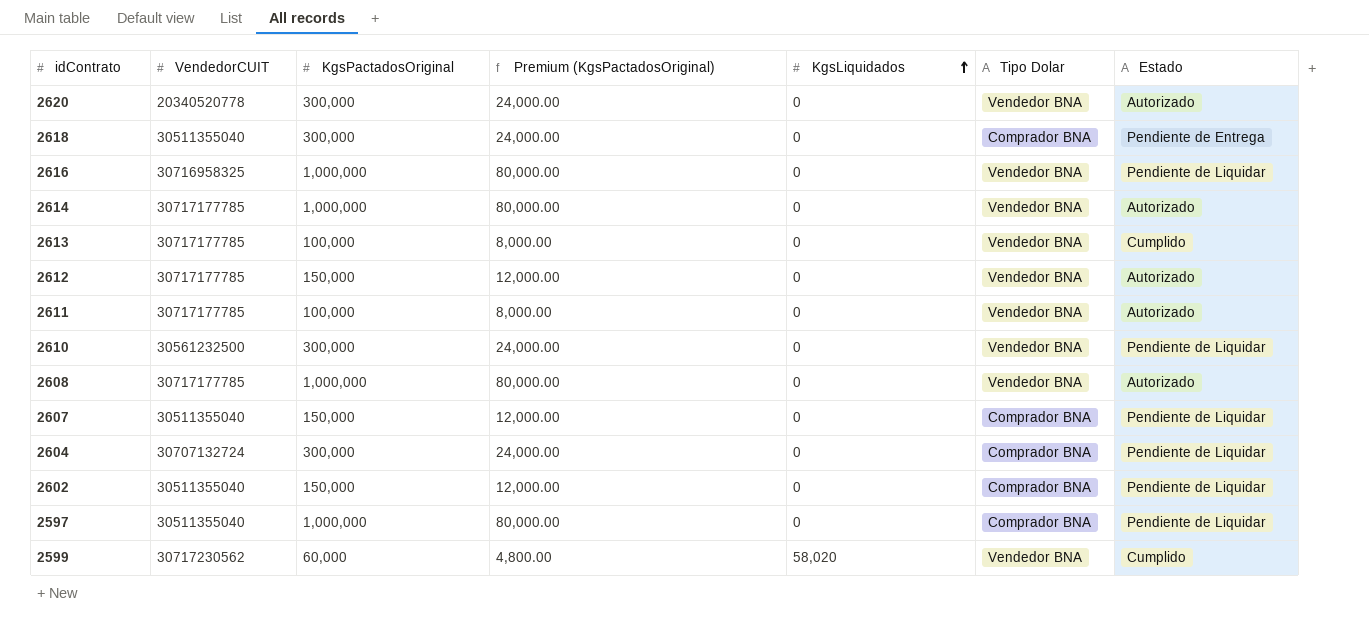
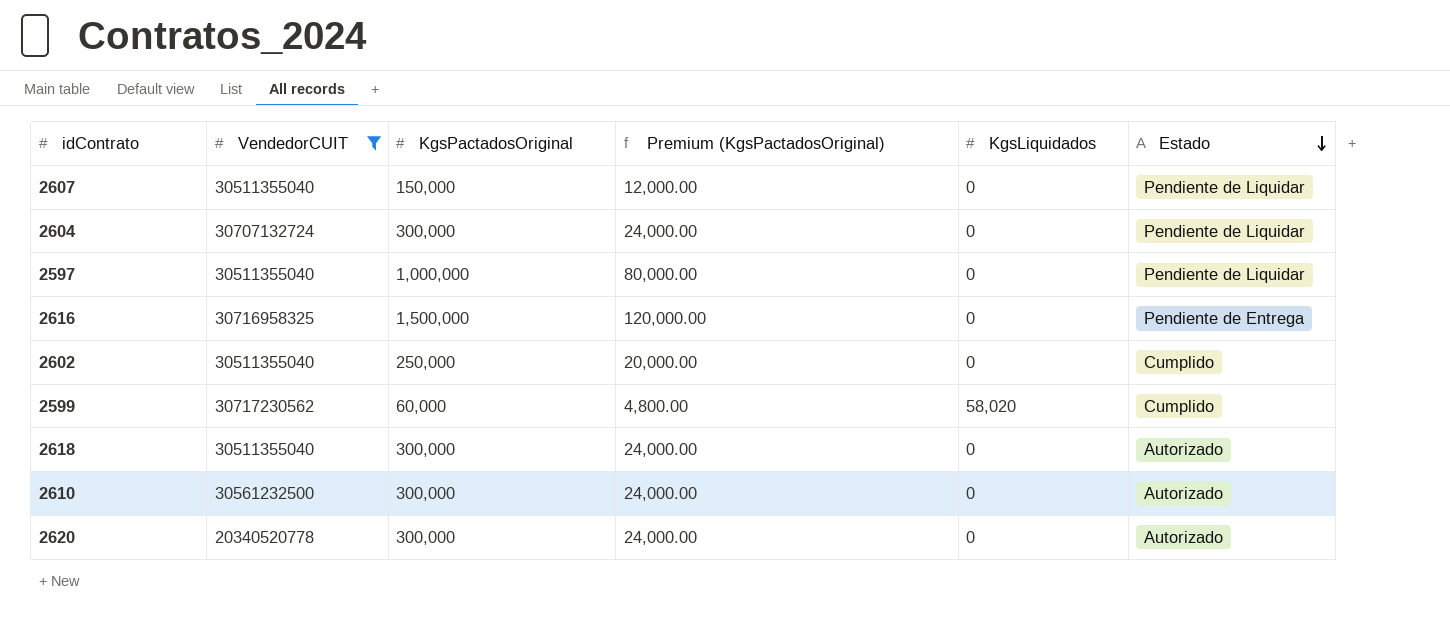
filter: none -> VendedorCUIT != 30717177785
row order: KgsLiquidados ascending -> Estado descending
column Tipo Dolar | position: 6 -> none
2616 | KgsPactadosOriginal: 1,000,000 -> 1,500,000
2616 | Premium (KgsPactadosOriginal): 80,000.00 -> 120,000.00
2616 | Estado: Pendiente de Liquidar -> Pendiente de Entrega
2602 | KgsPactadosOriginal: 150,000 -> 250,000
2602 | Premium (KgsPactadosOriginal): 12,000.00 -> 20,000.00
2602 | Estado: Pendiente de Liquidar -> Cumplido
2618 | Estado: Pendiente de Entrega -> Autorizado
2610 | Estado: Pendiente de Liquidar -> Autorizado

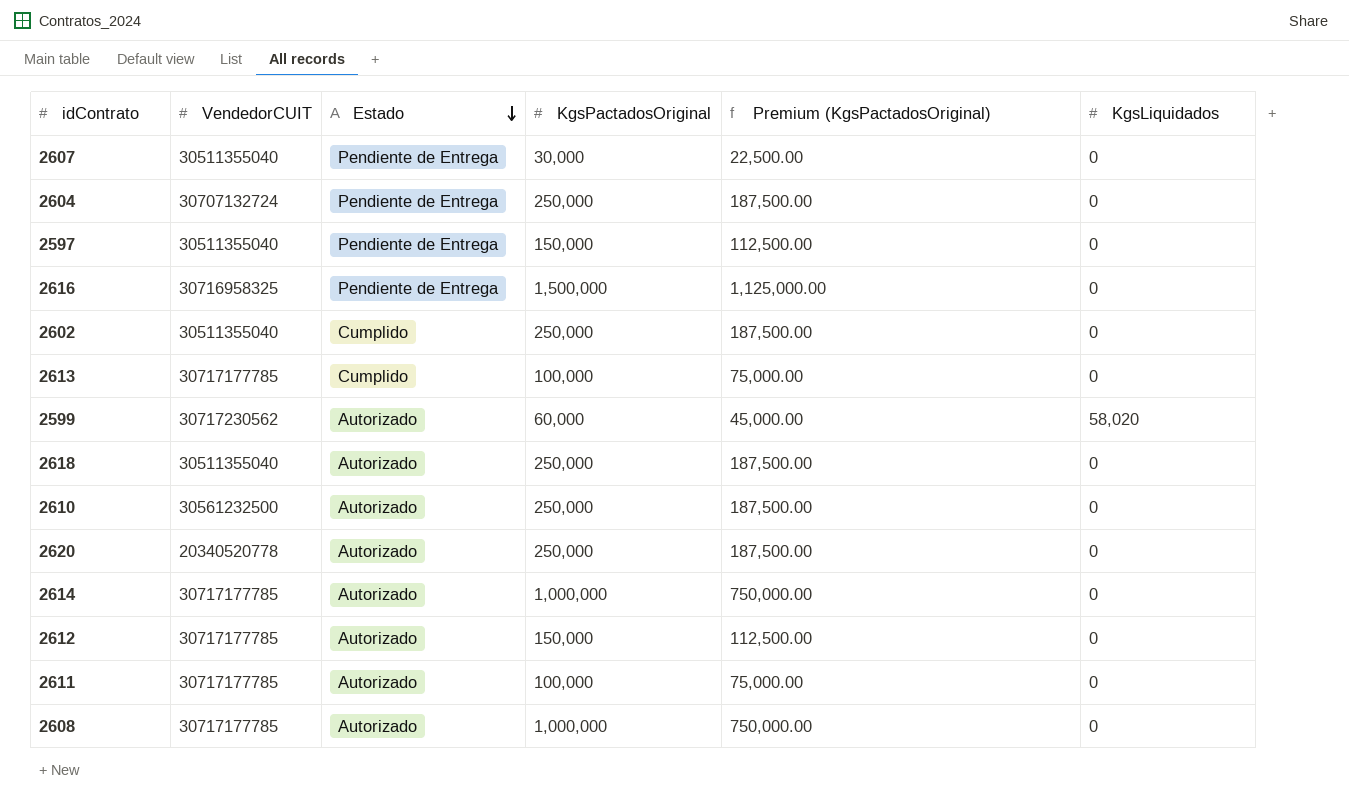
filter: VendedorCUIT != 30717177785 -> none
column Estado | position: 6 -> 3
column Premium (KgsPactadosOriginal) | formula: [KgsPactadosOriginal] * 0.08 -> [KgsPactadosOriginal] * 0.75
2607 | Estado: Pendiente de Liquidar -> Pendiente de Entrega
2607 | KgsPactadosOriginal: 150,000 -> 30,000
2604 | Estado: Pendiente de Liquidar -> Pendiente de Entrega
2604 | KgsPactadosOriginal: 300,000 -> 250,000
2597 | Estado: Pendiente de Liquidar -> Pendiente de Entrega
2597 | KgsPactadosOriginal: 1,000,000 -> 150,000
2599 | Estado: Cumplido -> Autorizado
2618 | KgsPactadosOriginal: 300,000 -> 250,000
2610 | KgsPactadosOriginal: 300,000 -> 250,000
2620 | KgsPactadosOriginal: 300,000 -> 250,000

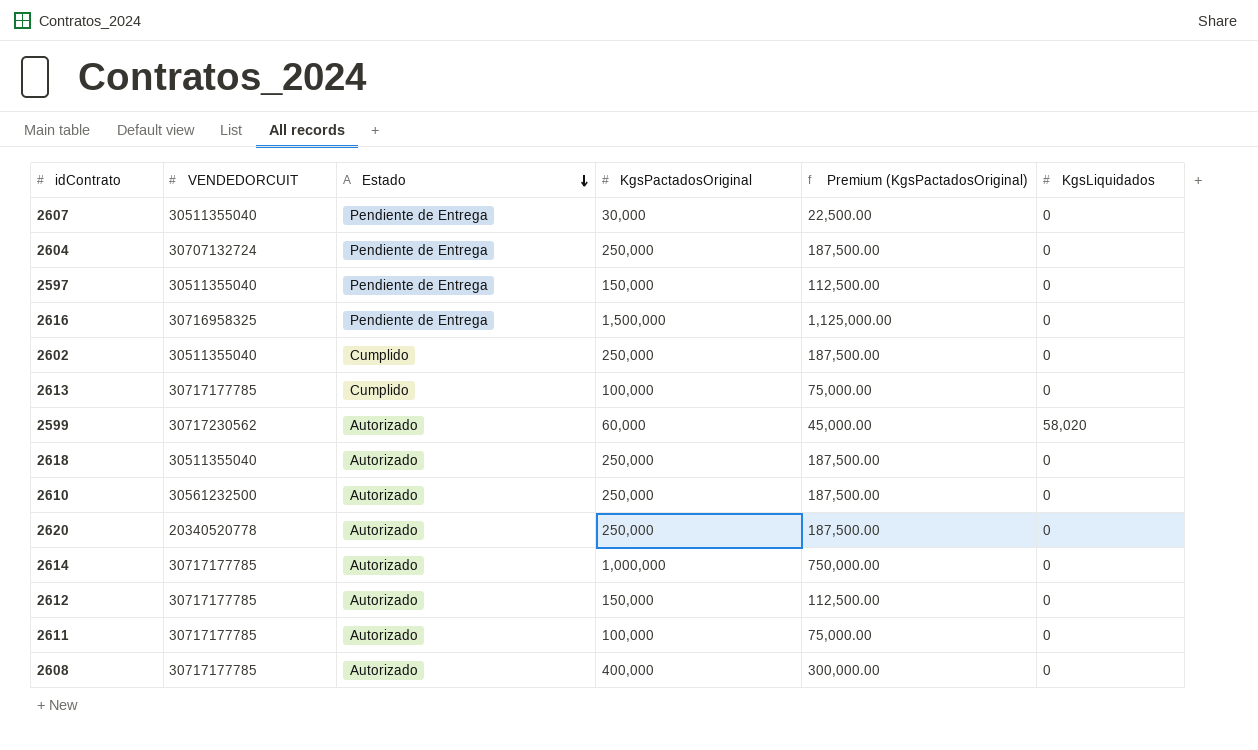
column name: VendedorCUIT -> VENDEDORCUIT
2608 | KgsPactadosOriginal: 1,000,000 -> 400,000
2608 | Premium (KgsPactadosOriginal): 750,000.00 -> 300,000.00

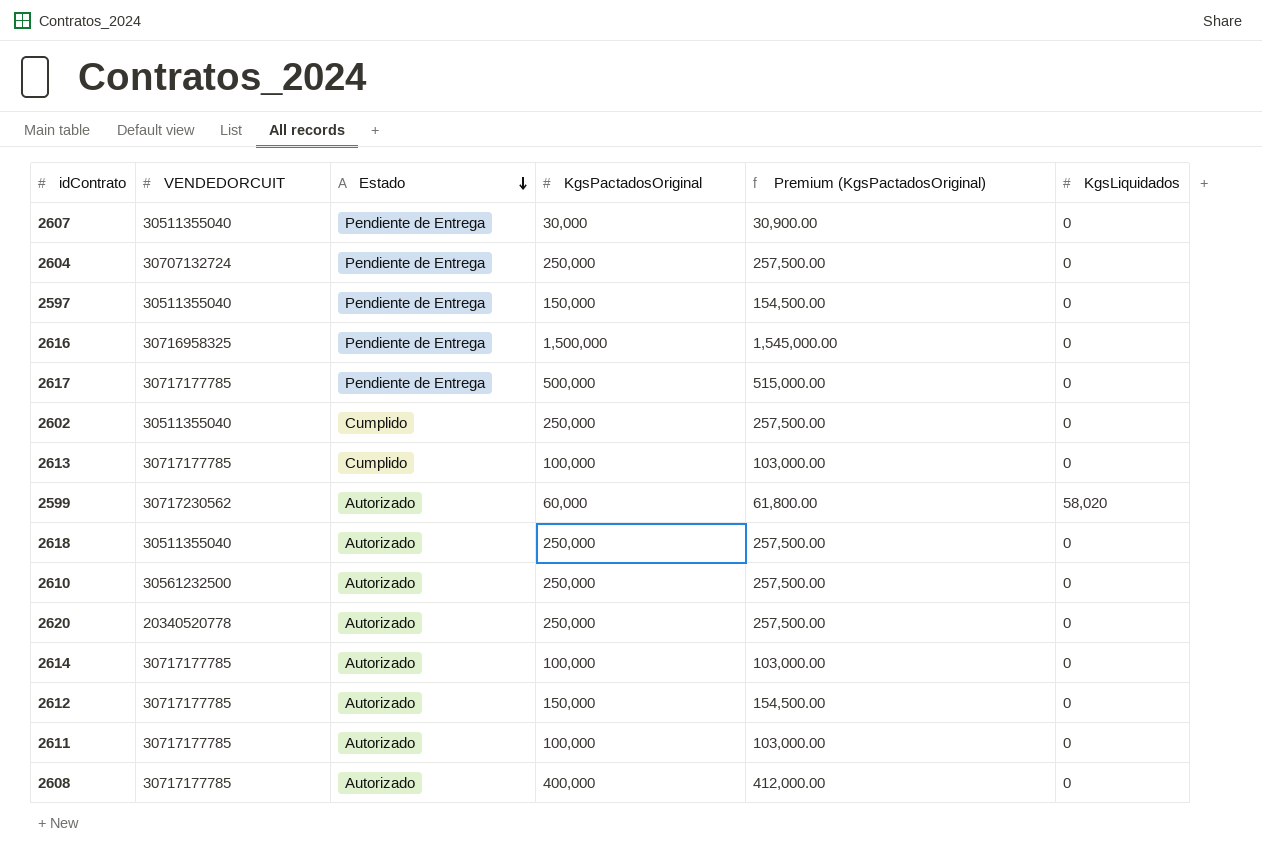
column Premium (KgsPactadosOriginal) | formula: [KgsPactadosOriginal] * 0.75 -> [KgsPactadosOriginal] * 1.03
row 2617: none -> 30717177785 | Pendiente de Entrega | 500,000 | 515,000.00 | 0
2614 | KgsPactadosOriginal: 1,000,000 -> 100,000

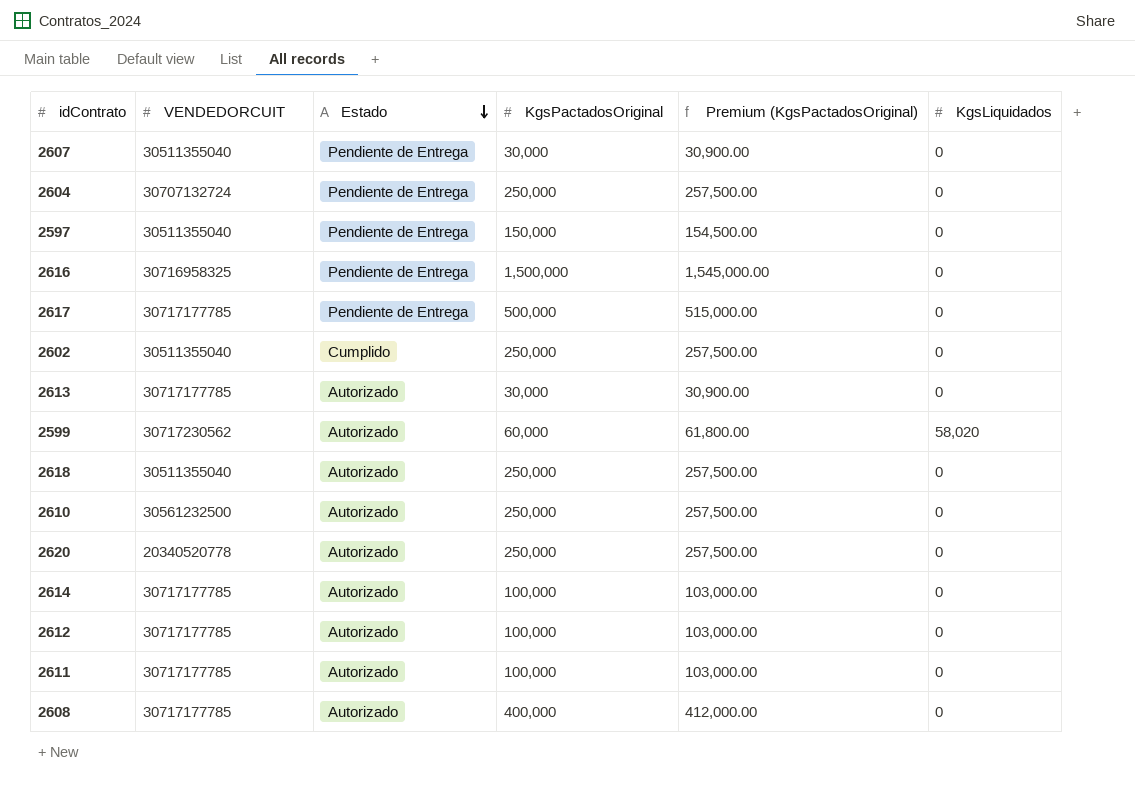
2613 | Estado: Cumplido -> Autorizado
2613 | KgsPactadosOriginal: 100,000 -> 30,000
2613 | Premium (KgsPactadosOriginal): 103,000.00 -> 30,900.00
2612 | KgsPactadosOriginal: 150,000 -> 100,000
2612 | Premium (KgsPactadosOriginal): 154,500.00 -> 103,000.00

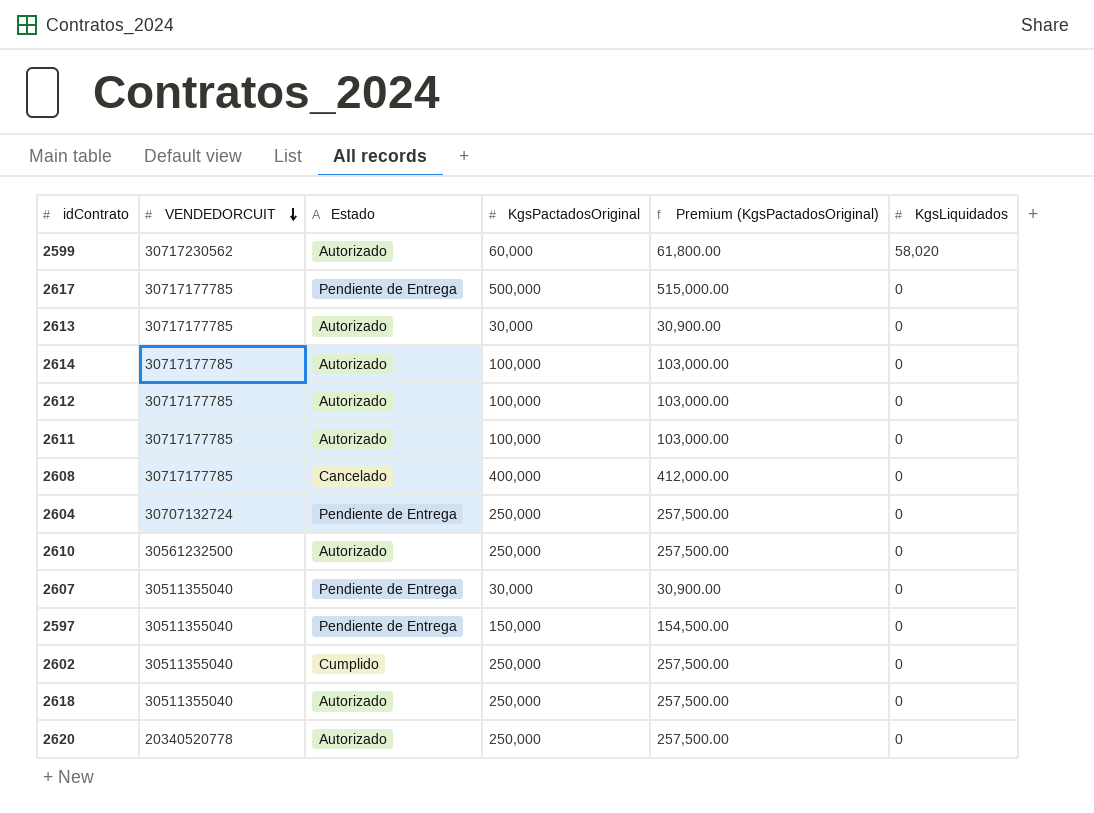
row order: Estado descending -> VENDEDORCUIT descending
row 2616: 30716958325 | Pendiente de Entrega | 1,500,000 | 1,545,000.00 | 0 -> none
2608 | Estado: Autorizado -> Cancelado

